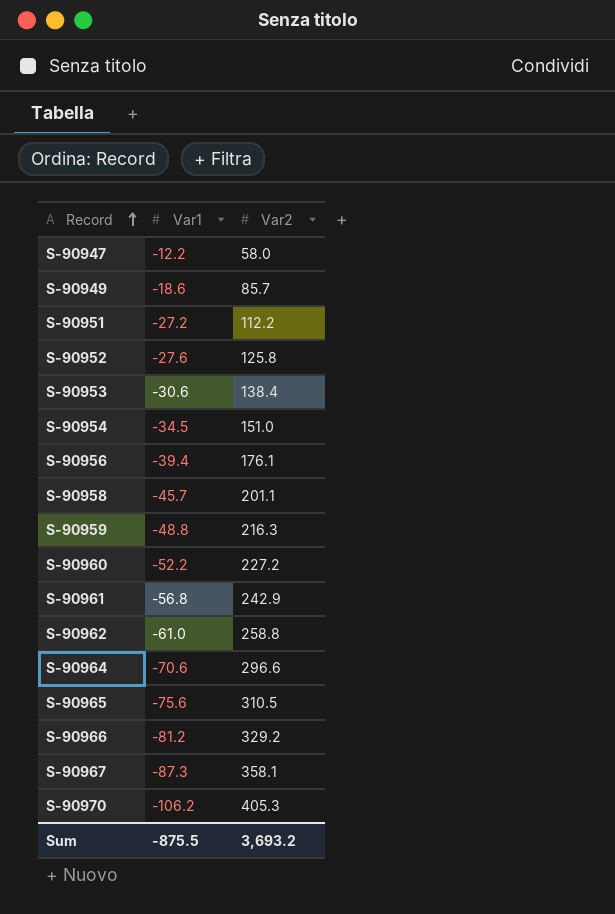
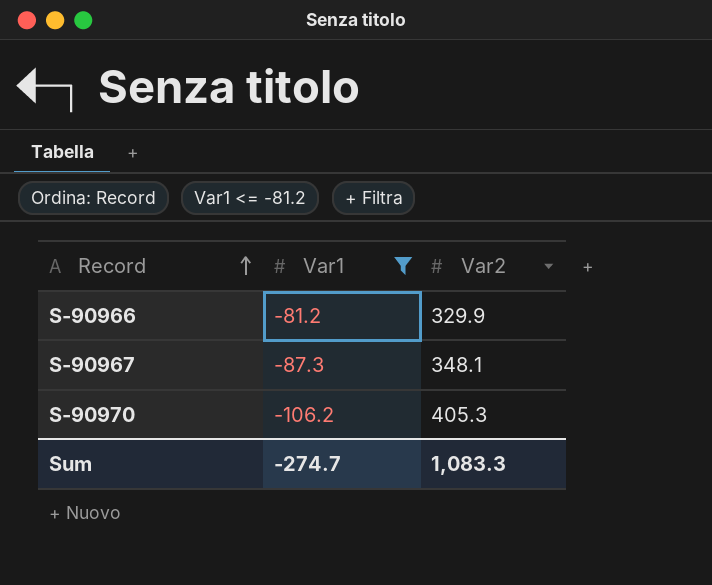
filter: none -> Var1 <= -81.2
S-90966 | Var2: 329.2 -> 329.9
S-90967 | Var2: 358.1 -> 348.1
Sum | Var1: -875.5 -> -274.7
Sum | Var2: 3,693.2 -> 1,083.3

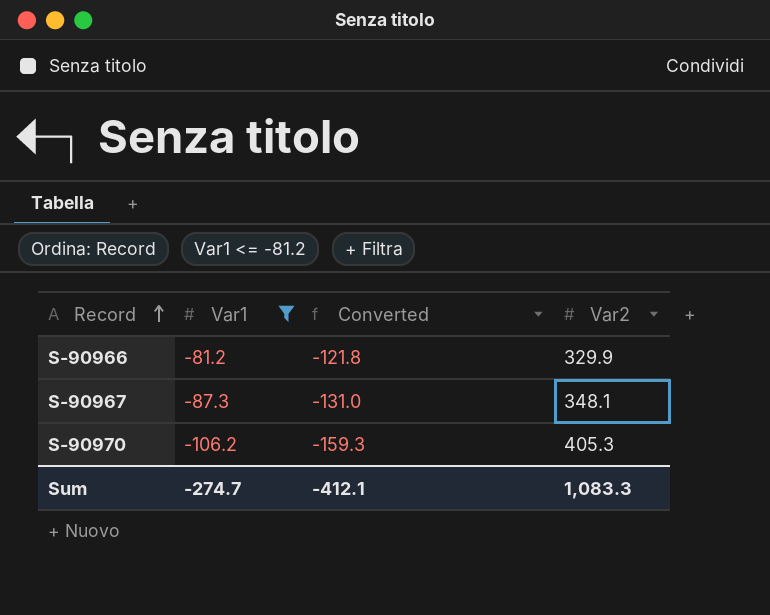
column Converted | formula: none -> [Var1] * 1.5

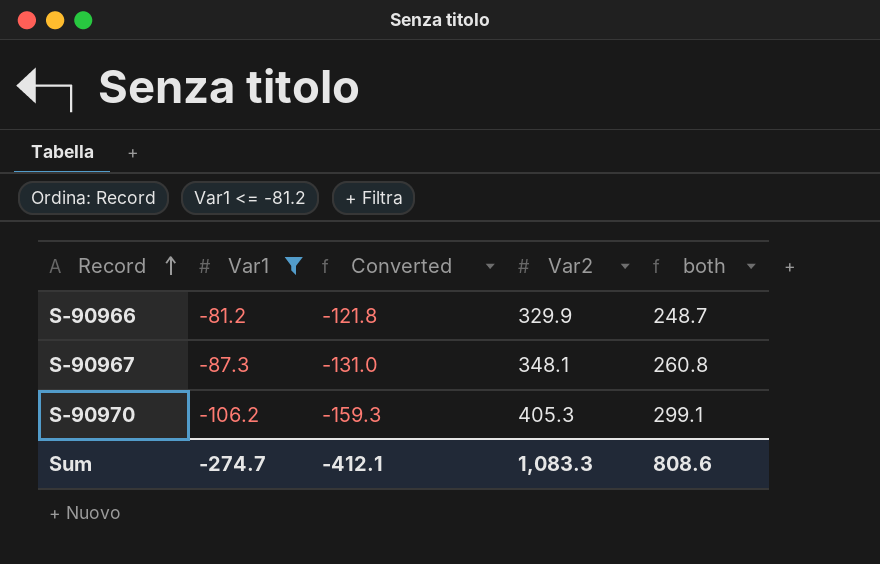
column both | formula: none -> [Var1] + [Var2]

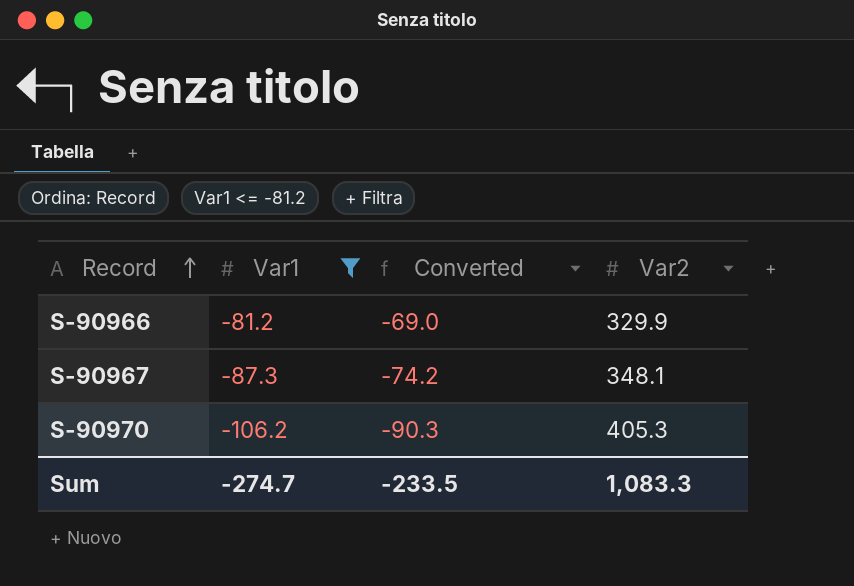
column both | formula: [Var1] + [Var2] -> none
column Converted | formula: [Var1] * 1.5 -> [Var1] * 0.85
Sum | Converted: -412.1 -> -233.5

